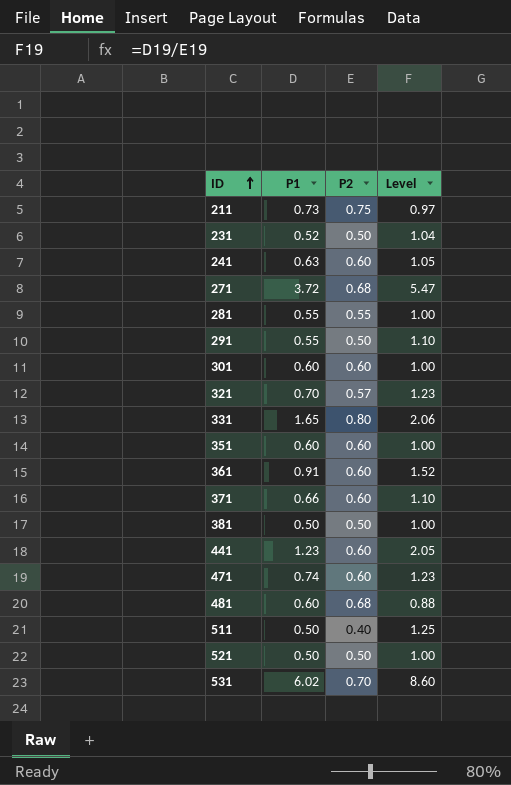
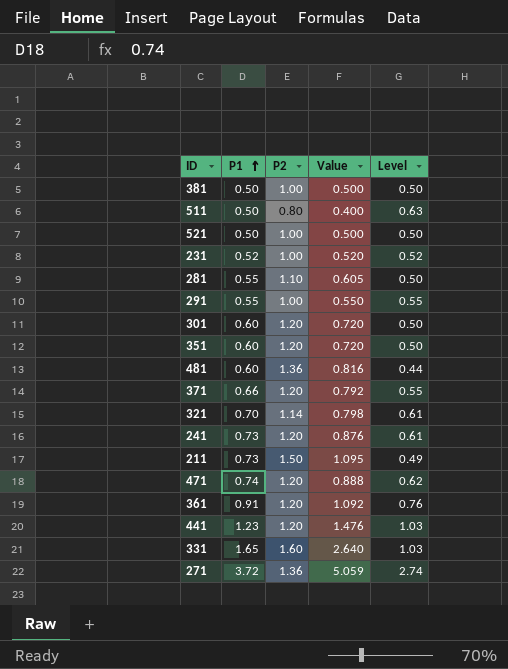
row order: ID ascending -> P1 ascending
column Value | formula: none -> [P1] * [P2]
row 531: 6.02 | 0.70 | 8.60 -> none
381 | P2: 0.50 -> 1.00
381 | Level: 1.00 -> 0.50
511 | P2: 0.40 -> 0.80
511 | Level: 1.25 -> 0.63
521 | P2: 0.50 -> 1.00
521 | Level: 1.00 -> 0.50
231 | P2: 0.50 -> 1.00
231 | Level: 1.04 -> 0.52
281 | P2: 0.55 -> 1.10
281 | Level: 1.00 -> 0.50
291 | P2: 0.50 -> 1.00
291 | Level: 1.10 -> 0.55
301 | P2: 0.60 -> 1.20
301 | Level: 1.00 -> 0.50
351 | P2: 0.60 -> 1.20
351 | Level: 1.00 -> 0.50
481 | P2: 0.68 -> 1.36
481 | Level: 0.88 -> 0.44
371 | P2: 0.60 -> 1.20
371 | Level: 1.10 -> 0.55
321 | P2: 0.57 -> 1.14
321 | Level: 1.23 -> 0.61
241 | P1: 0.63 -> 0.73
241 | P2: 0.60 -> 1.20
241 | Level: 1.05 -> 0.61
211 | P2: 0.75 -> 1.50
211 | Level: 0.97 -> 0.49
471 | P2: 0.60 -> 1.20
471 | Level: 1.23 -> 0.62
361 | P2: 0.60 -> 1.20
361 | Level: 1.52 -> 0.76
441 | P2: 0.60 -> 1.20
441 | Level: 2.05 -> 1.03
331 | P2: 0.80 -> 1.60
331 | Level: 2.06 -> 1.03
271 | P2: 0.68 -> 1.36
271 | Level: 5.47 -> 2.74

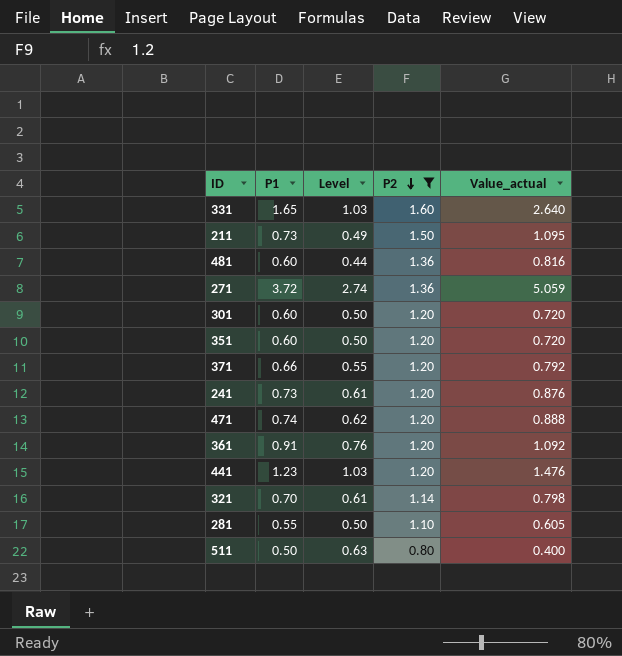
filter: none -> P2 != 1.00
row order: P1 ascending -> P2 descending
column Level | position: 5 -> 3
column name: Value -> Value_actual

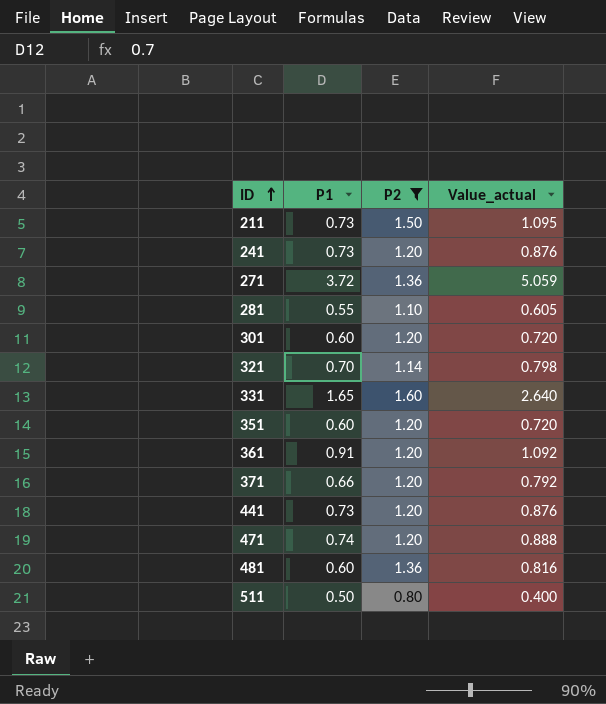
row order: P2 descending -> ID ascending
column Level | formula: [P1] / [P2] -> none
441 | P1: 1.23 -> 0.73
441 | Value_actual: 1.476 -> 0.876

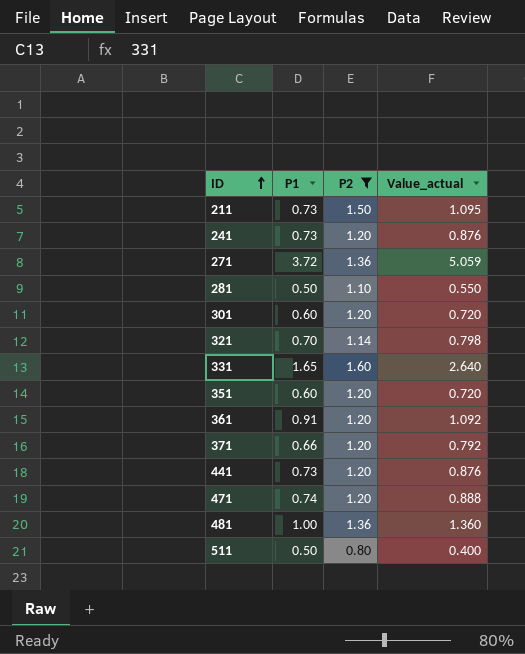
281 | P1: 0.55 -> 0.50
281 | Value_actual: 0.605 -> 0.550
481 | P1: 0.60 -> 1.00
481 | Value_actual: 0.816 -> 1.360

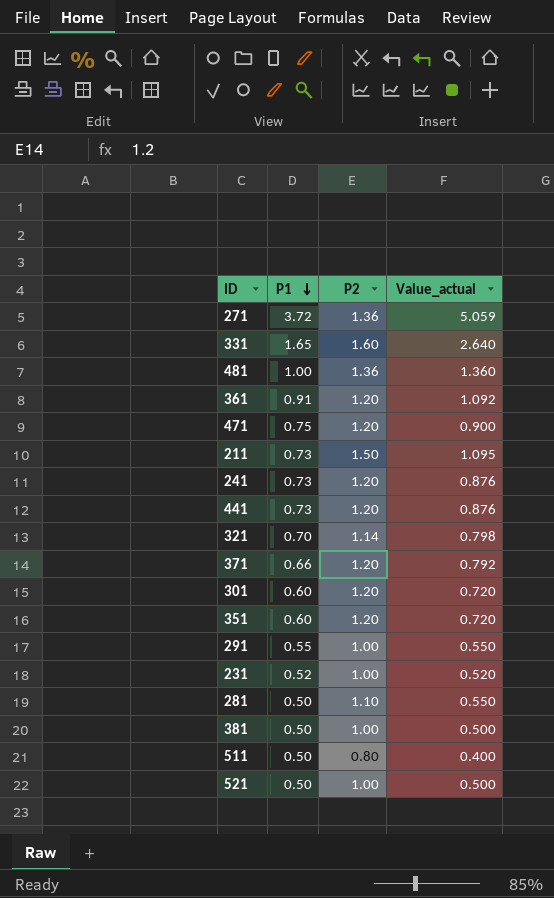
filter: P2 != 1.00 -> none
row order: ID ascending -> P1 descending
471 | P1: 0.74 -> 0.75
471 | Value_actual: 0.888 -> 0.900

